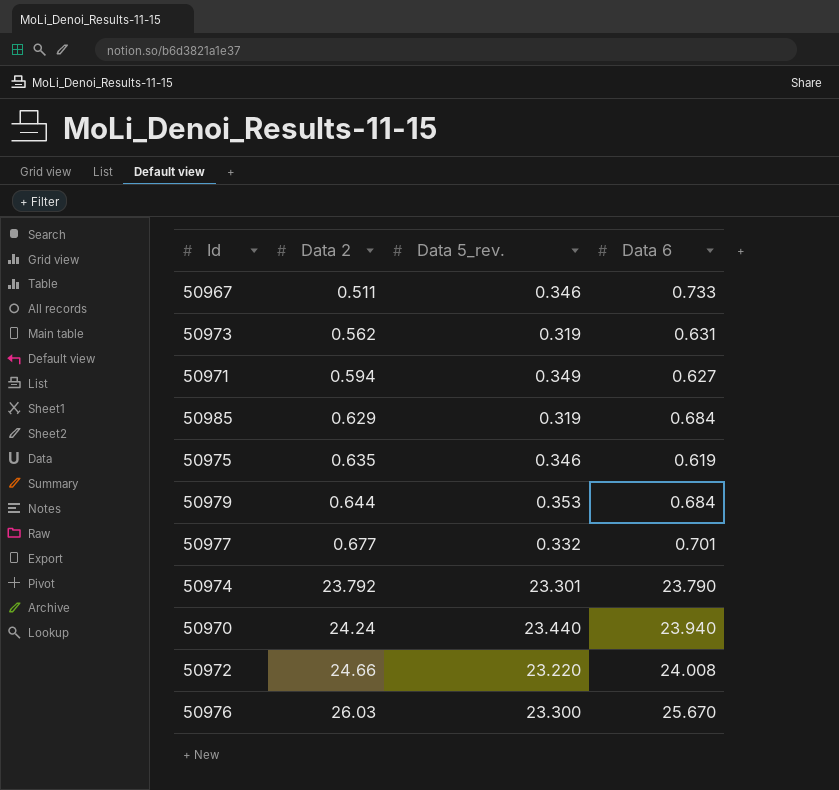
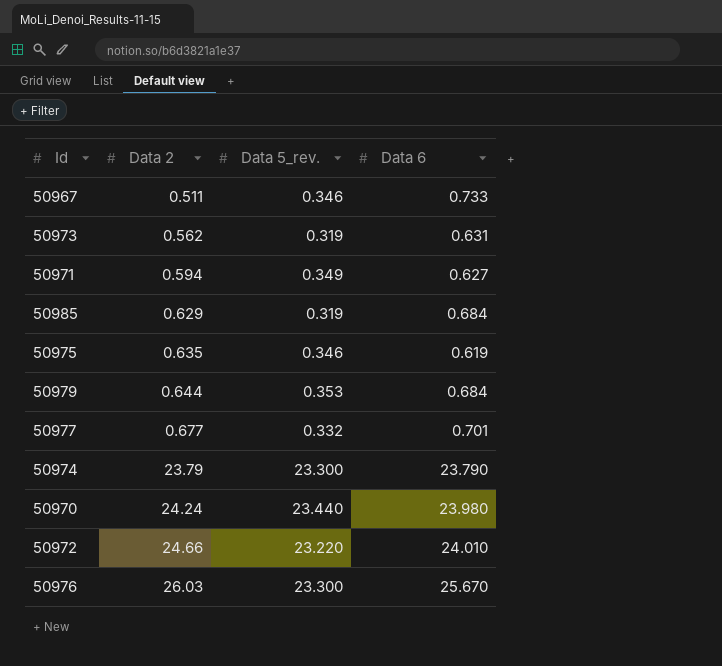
50974 | Data 2: 23.792 -> 23.79
50974 | Data 5_rev.: 23.301 -> 23.300
50970 | Data 6: 23.940 -> 23.980
50972 | Data 6: 24.008 -> 24.010

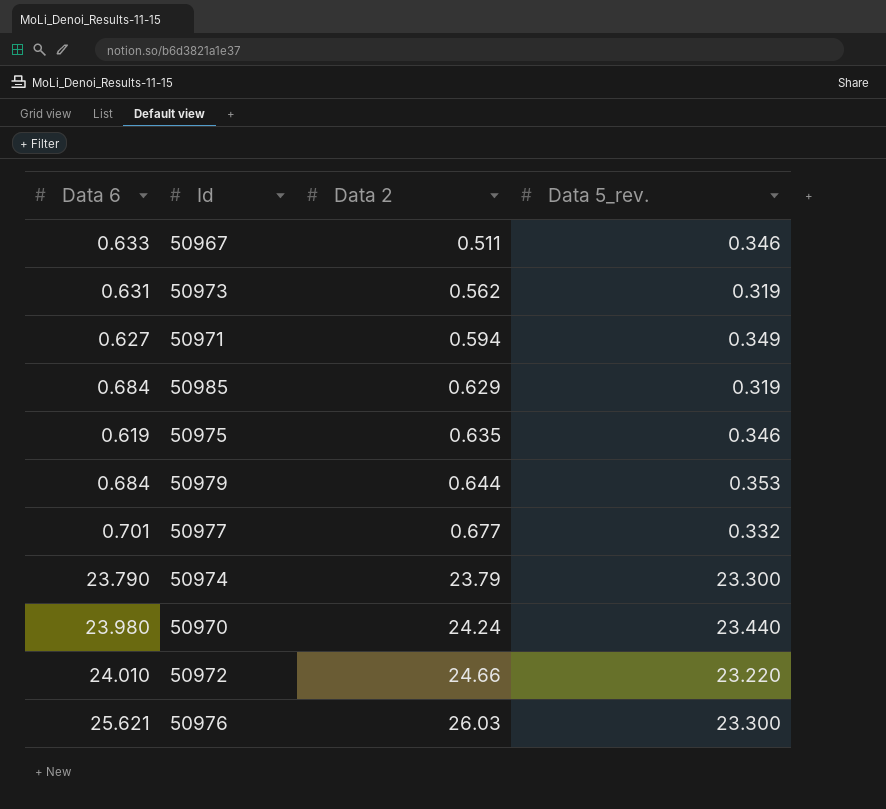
column Data 6 | position: 4 -> 1
50967 | Data 6: 0.733 -> 0.633
50976 | Data 6: 25.670 -> 25.621

